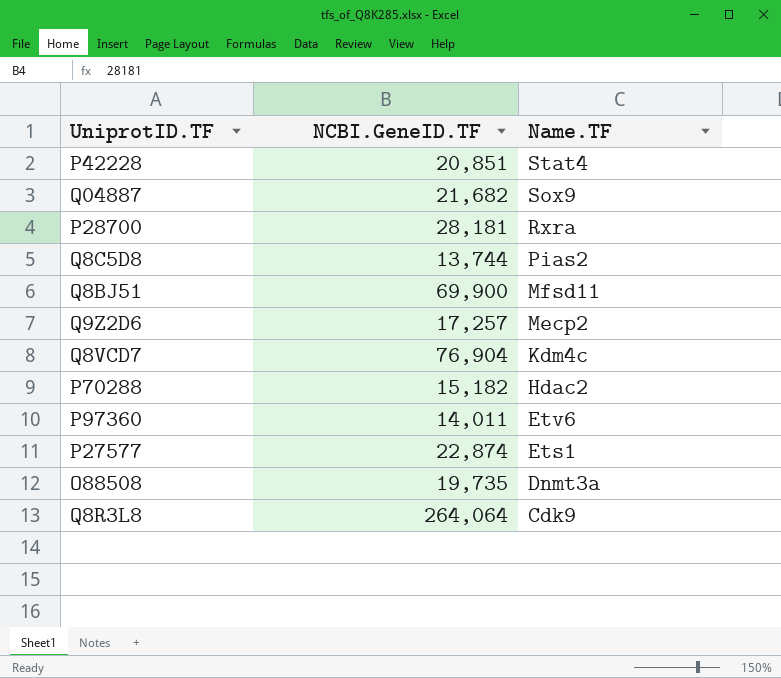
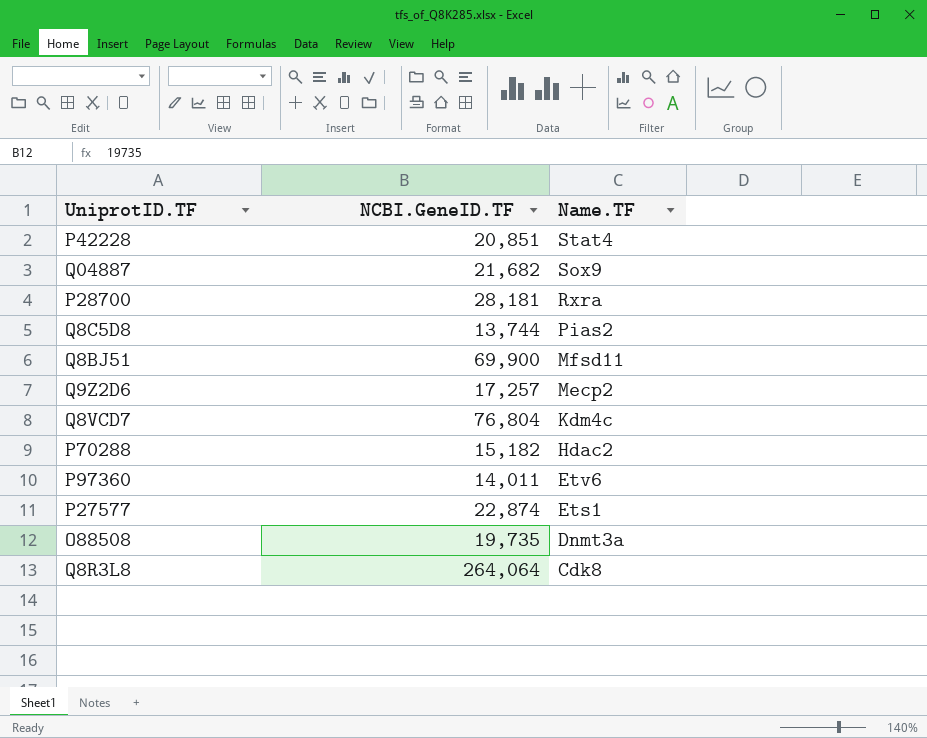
Q8VCD7 | NCBI.GeneID.TF: 76,904 -> 76,804
Q8R3L8 | Name.TF: Cdk9 -> Cdk8

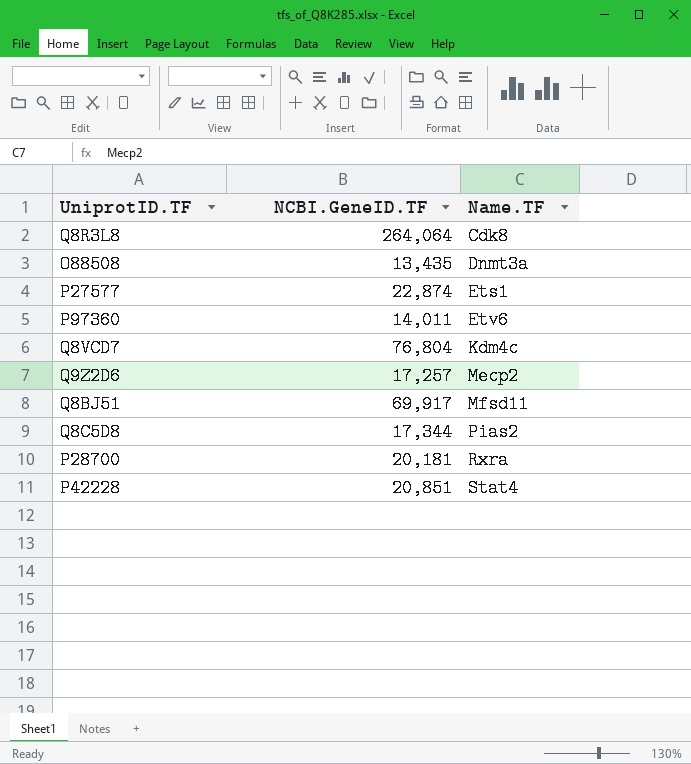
row order: Name.TF descending -> Name.TF ascending
row Q04887: 21,682 | Sox9 -> none
row P70288: 15,182 | Hdac2 -> none
O88508 | NCBI.GeneID.TF: 19,735 -> 13,435
Q8BJ51 | NCBI.GeneID.TF: 69,900 -> 69,917
Q8C5D8 | NCBI.GeneID.TF: 13,744 -> 17,344
P28700 | NCBI.GeneID.TF: 28,181 -> 20,181

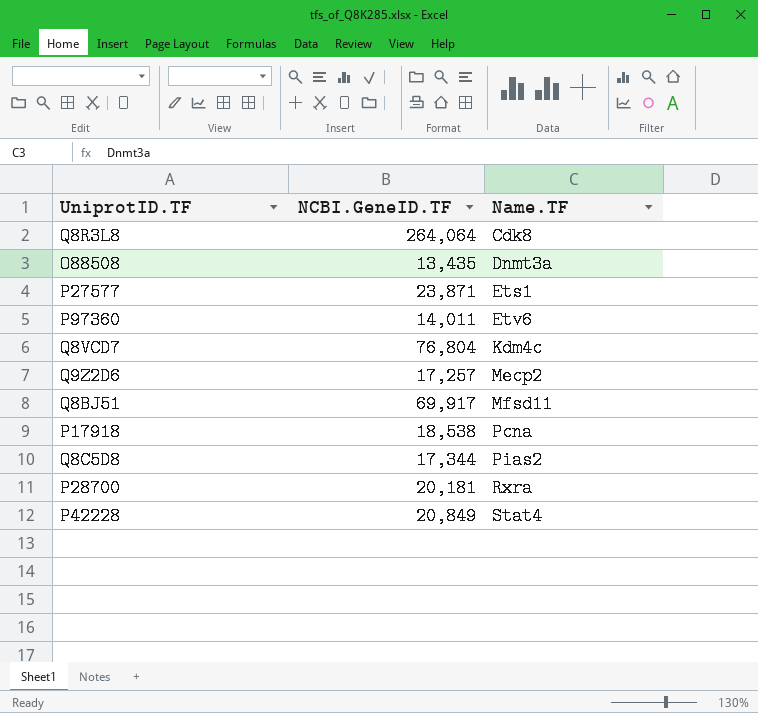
P27577 | NCBI.GeneID.TF: 22,874 -> 23,871
row P17918: none -> 18,538 | Pcna
P42228 | NCBI.GeneID.TF: 20,851 -> 20,849

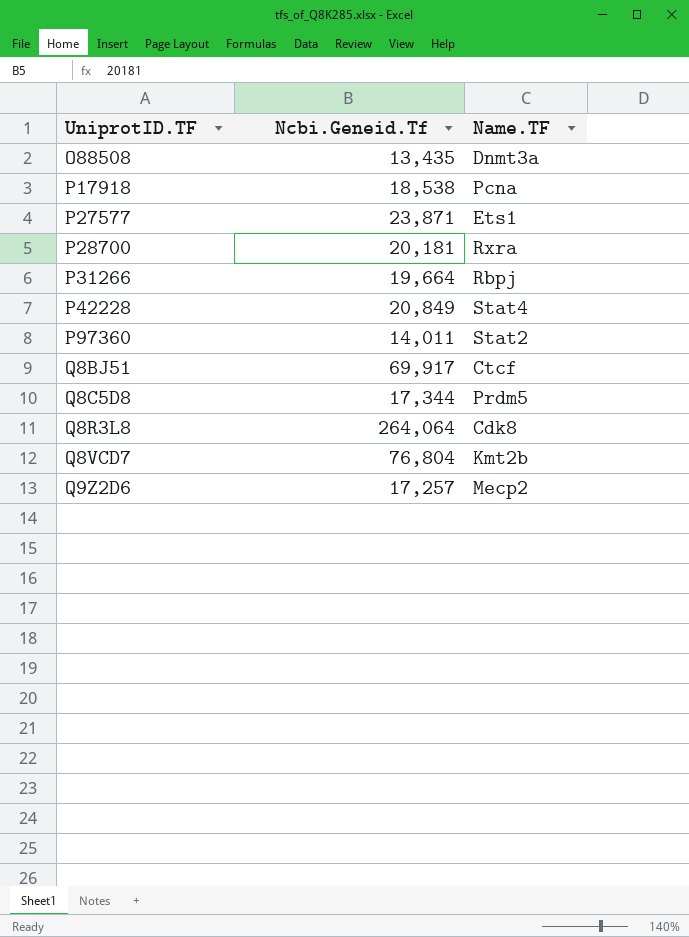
row order: Name.TF ascending -> UniprotID.TF ascending
column name: NCBI.GeneID.TF -> Ncbi.Geneid.Tf
row P31266: none -> 19,664 | Rbpj
P97360 | Name.TF: Etv6 -> Stat2
Q8BJ51 | Name.TF: Mfsd11 -> Ctcf
Q8C5D8 | Name.TF: Pias2 -> Prdm5
Q8VCD7 | Name.TF: Kdm4c -> Kmt2b

